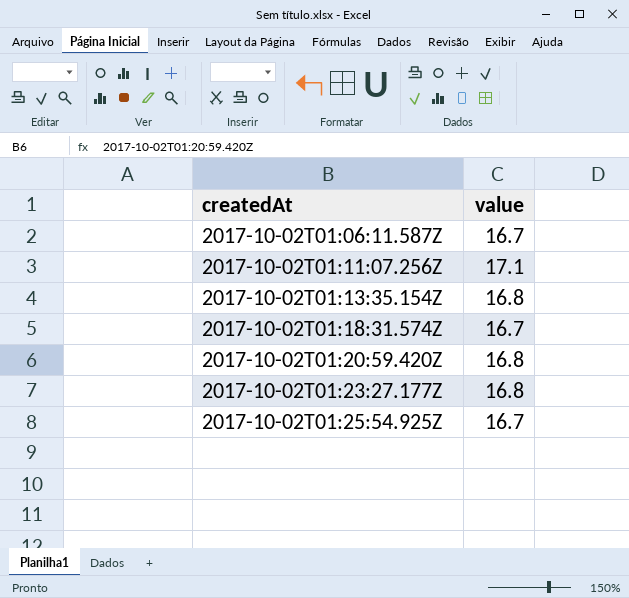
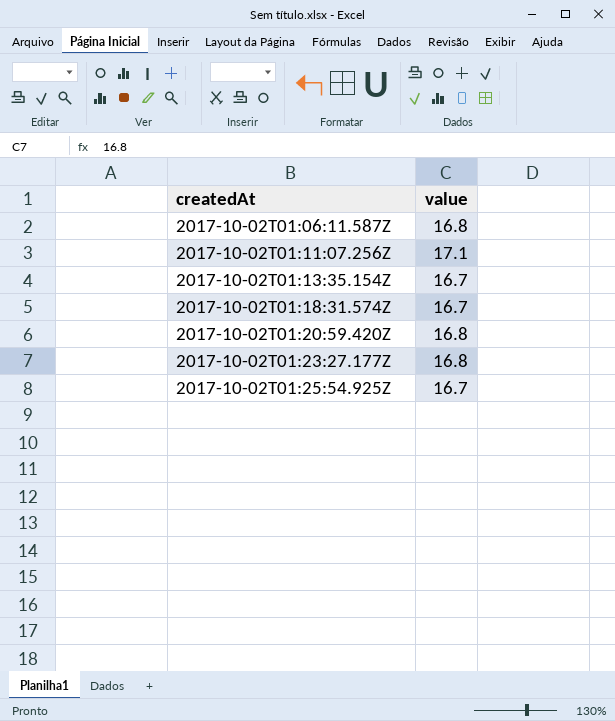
2017-10-02T01:06:11.587Z | value: 16.7 -> 16.8
2017-10-02T01:13:35.154Z | value: 16.8 -> 16.7

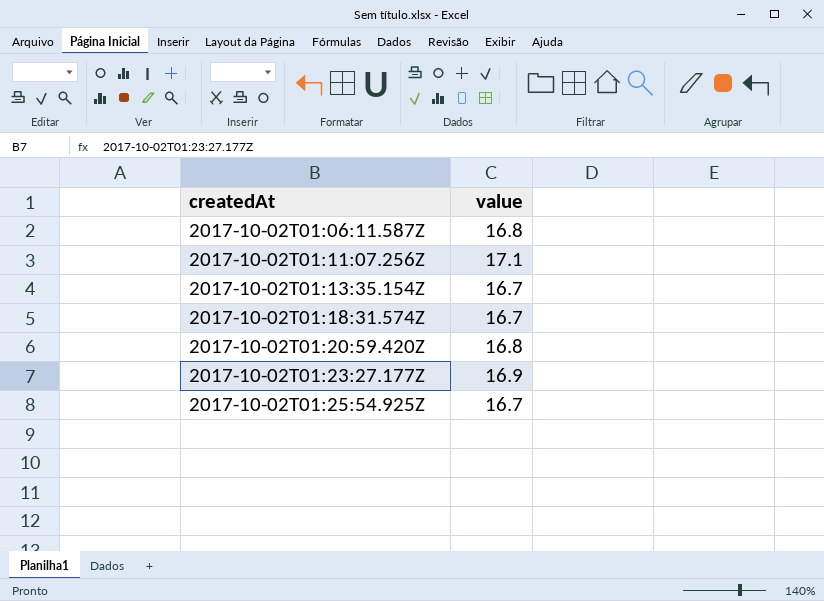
2017-10-02T01:23:27.177Z | value: 16.8 -> 16.9

